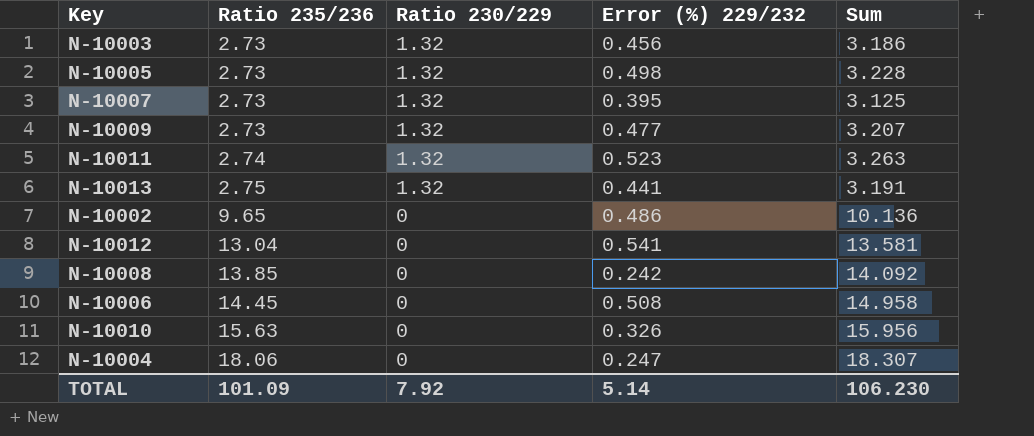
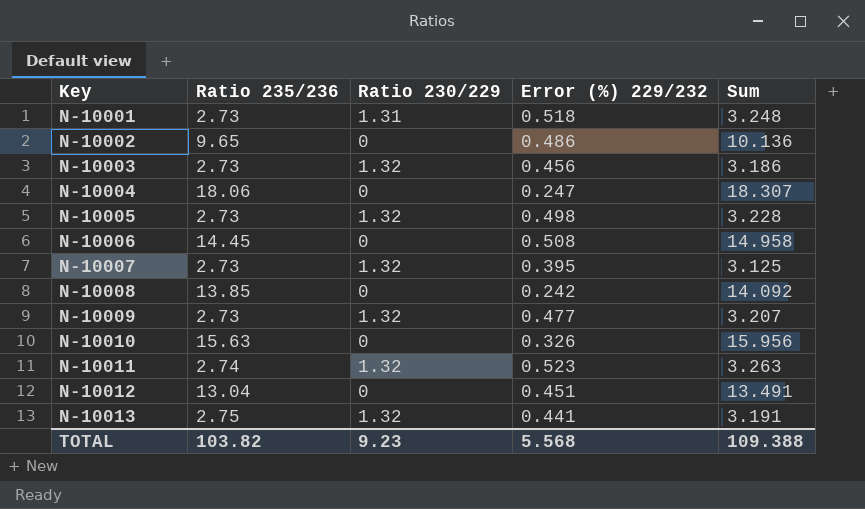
row order: Ratio 235/236 ascending -> Key ascending
row N-10001: none -> 2.73 | 1.31 | 0.518 | 3.248
N-10012 | Error (%) 229/232: 0.541 -> 0.451
N-10012 | Sum: 13.581 -> 13.491
TOTAL | Ratio 235/236: 101.09 -> 103.82
TOTAL | Ratio 230/229: 7.92 -> 9.23
TOTAL | Error (%) 229/232: 5.14 -> 5.568
TOTAL | Sum: 106.230 -> 109.388

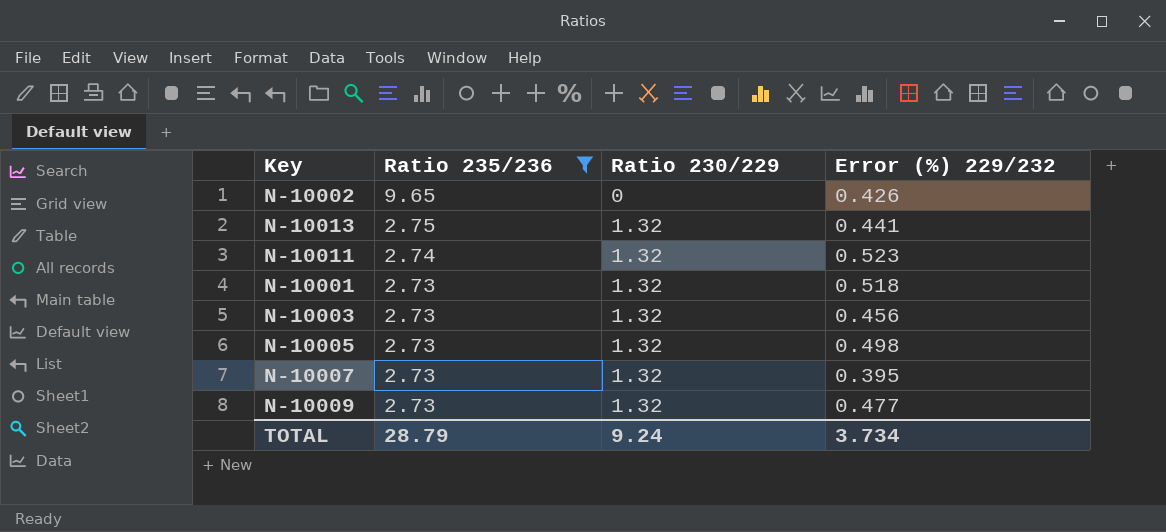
filter: none -> Ratio 235/236 <= 9.65
row order: Key ascending -> Ratio 235/236 descending
column Sum | formula: [Ratio 235/236] + [Error (%) 229/232] -> none
N-10002 | Error (%) 229/232: 0.486 -> 0.426
N-10001 | Ratio 230/229: 1.31 -> 1.32
TOTAL | Ratio 235/236: 103.82 -> 28.79
TOTAL | Ratio 230/229: 9.23 -> 9.24
TOTAL | Error (%) 229/232: 5.568 -> 3.734

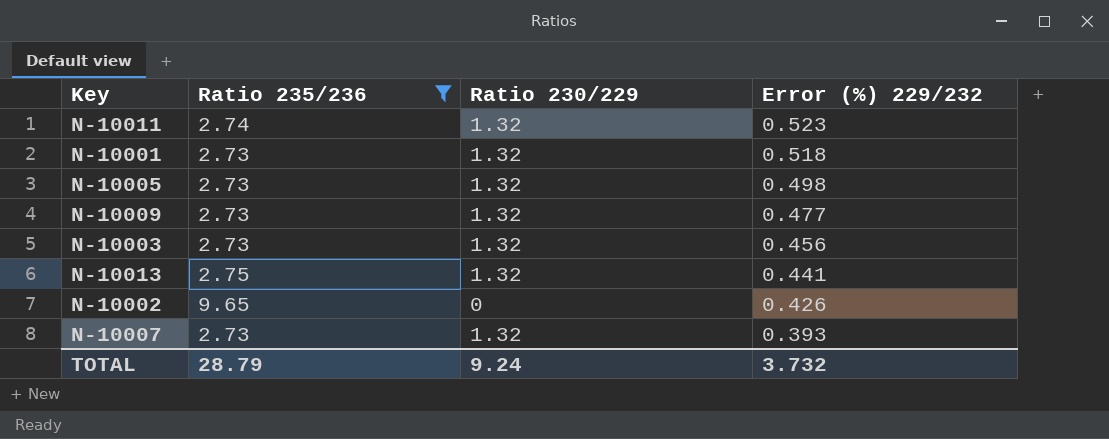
row order: Ratio 235/236 descending -> Error (%) 229/232 descending
N-10007 | Error (%) 229/232: 0.395 -> 0.393
TOTAL | Error (%) 229/232: 3.734 -> 3.732

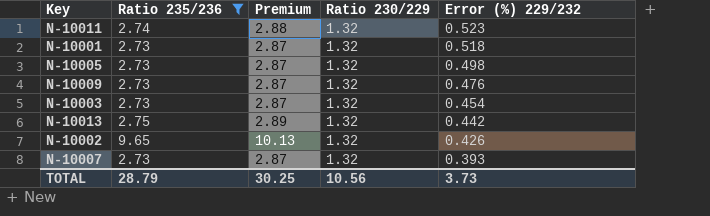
column Premium | formula: none -> [Ratio 235/236] * 1.05
N-10009 | Error (%) 229/232: 0.477 -> 0.476
N-10003 | Error (%) 229/232: 0.456 -> 0.454
N-10013 | Error (%) 229/232: 0.441 -> 0.442
N-10002 | Ratio 230/229: 0 -> 1.32
TOTAL | Ratio 230/229: 9.24 -> 10.56
TOTAL | Error (%) 229/232: 3.732 -> 3.73

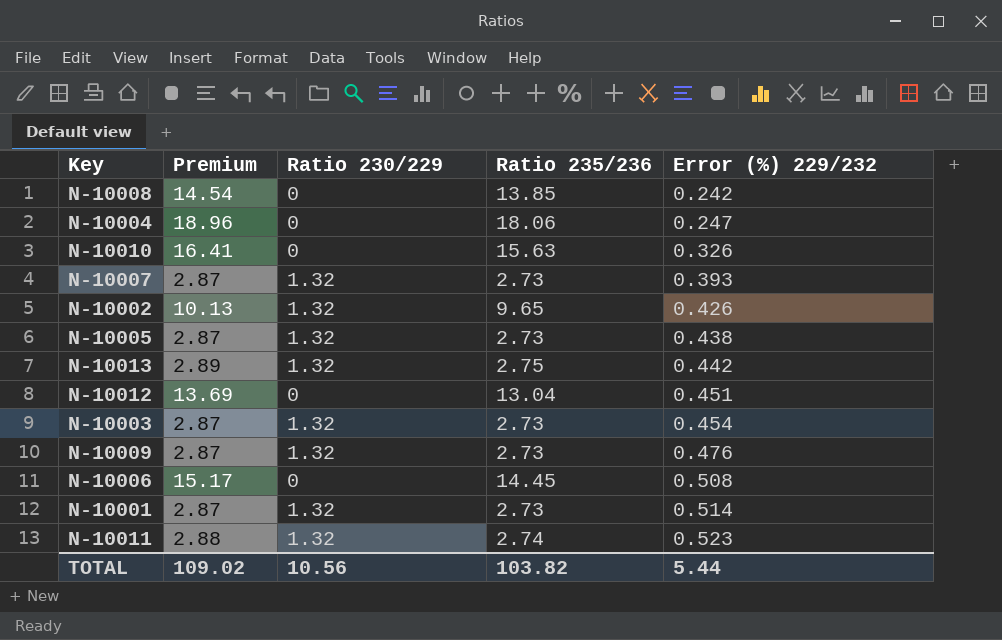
filter: Ratio 235/236 <= 9.65 -> none
row order: Error (%) 229/232 descending -> Error (%) 229/232 ascending
column Ratio 235/236 | position: 2 -> 4
N-10005 | Error (%) 229/232: 0.498 -> 0.438
N-10001 | Error (%) 229/232: 0.518 -> 0.514
TOTAL | Premium: 30.25 -> 109.02
TOTAL | Ratio 235/236: 28.79 -> 103.82
TOTAL | Error (%) 229/232: 3.73 -> 5.44

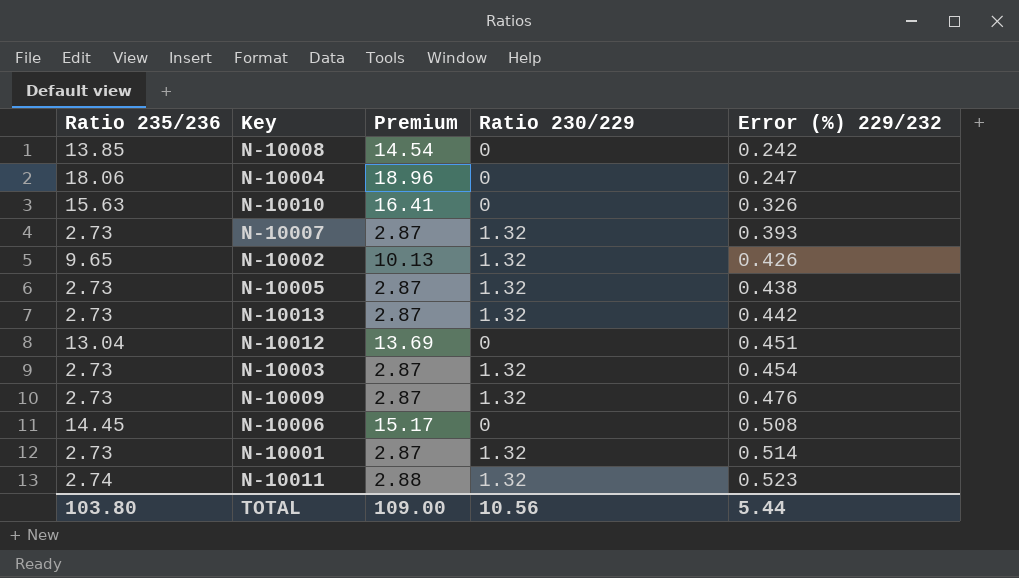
column Ratio 235/236 | position: 4 -> 1
N-10013 | Ratio 235/236: 2.75 -> 2.73
N-10013 | Premium: 2.89 -> 2.87
TOTAL | Ratio 235/236: 103.82 -> 103.80
TOTAL | Premium: 109.02 -> 109.00

